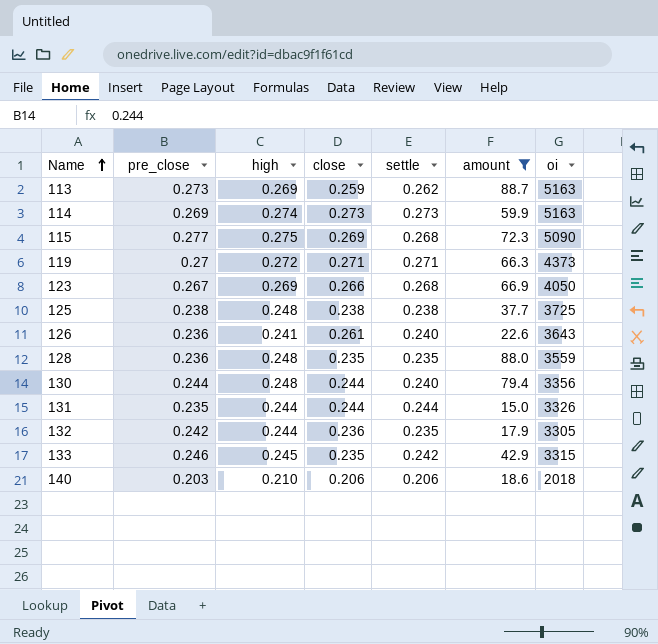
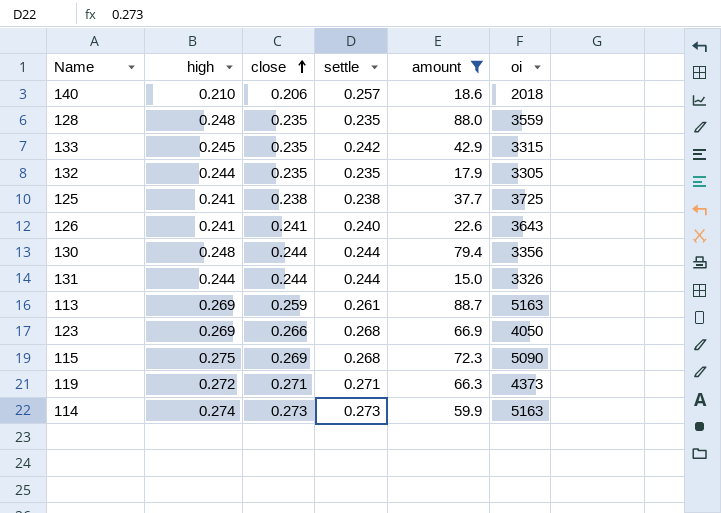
row order: Name ascending -> close ascending
column pre_close | position: 2 -> none
140 | settle: 0.206 -> 0.257
132 | close: 0.236 -> 0.235
125 | high: 0.248 -> 0.241
126 | close: 0.261 -> 0.241
130 | settle: 0.240 -> 0.244
113 | settle: 0.262 -> 0.261

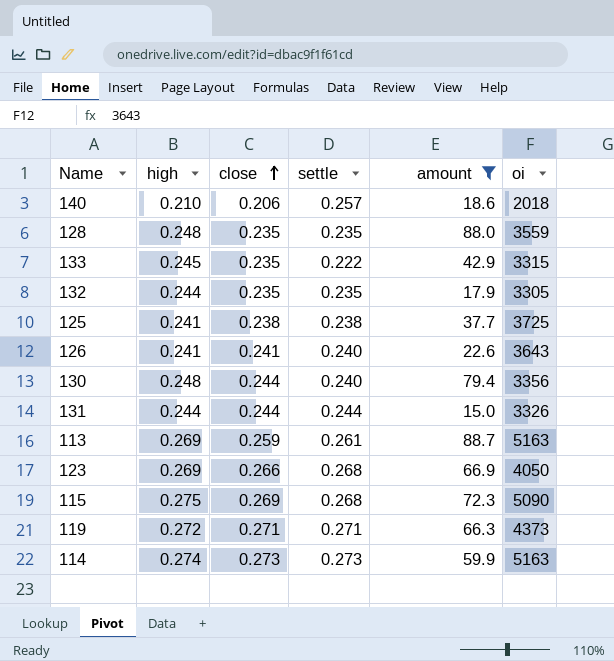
133 | settle: 0.242 -> 0.222
130 | settle: 0.244 -> 0.240

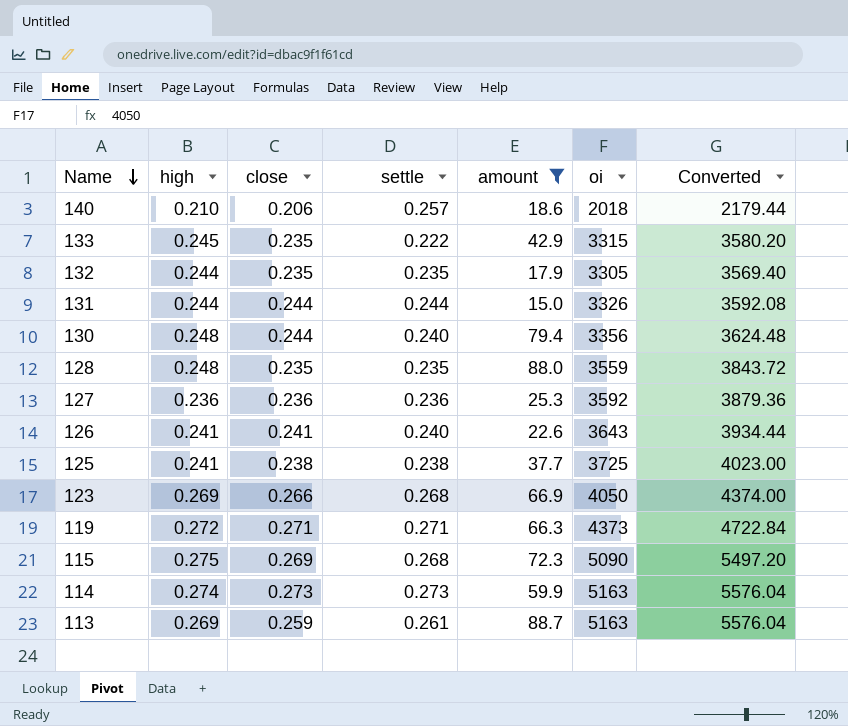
row order: close ascending -> Name descending
column Converted | formula: none -> [oi] * 1.08
row 127: none -> 0.236 | 0.236 | 0.236 | 25.3 | 3592 | 3879.36

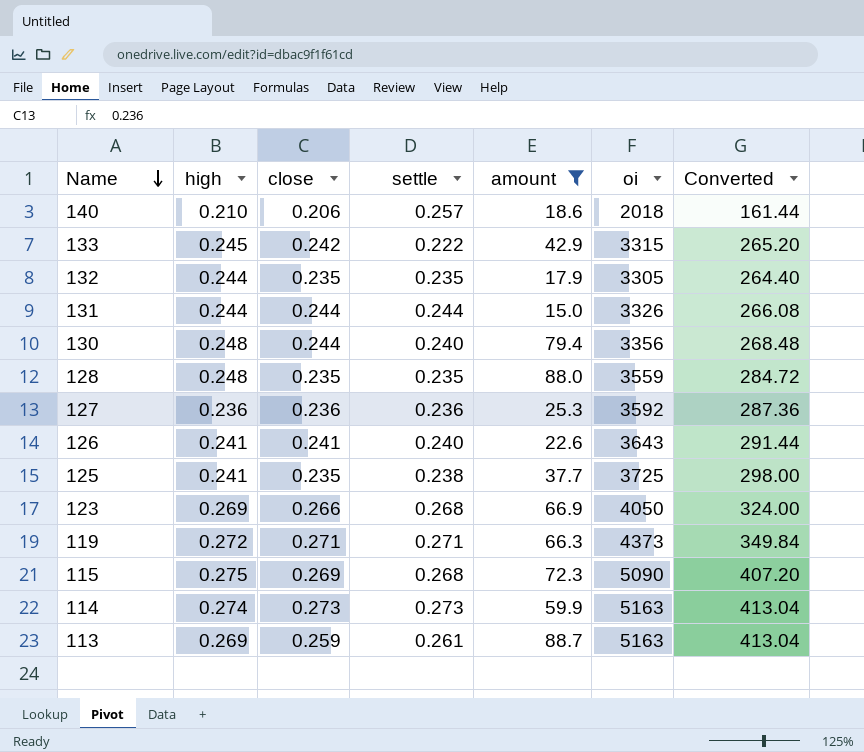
column Converted | formula: [oi] * 1.08 -> [oi] * 0.08
133 | close: 0.235 -> 0.242
125 | close: 0.238 -> 0.235

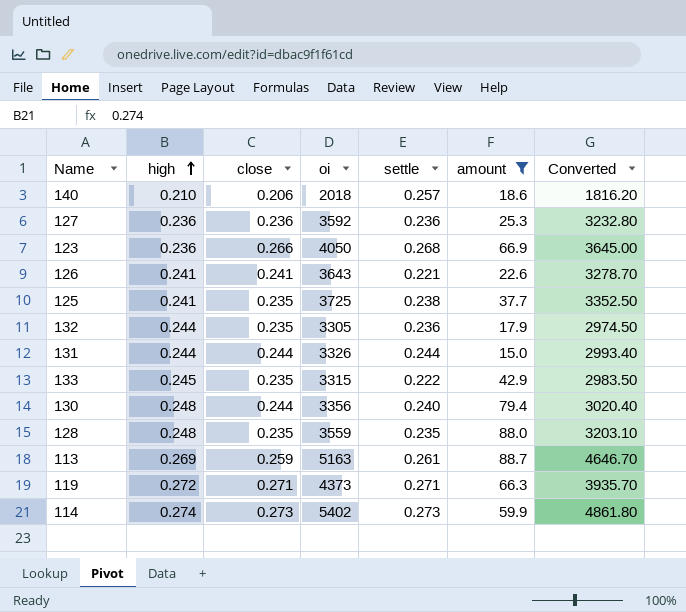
row order: Name descending -> high ascending
column oi | position: 6 -> 4
column Converted | formula: [oi] * 0.08 -> [oi] * 0.9
row 115: 0.275 | 0.269 | 0.268 | 72.3 | 5090 | 407.20 -> none
123 | high: 0.269 -> 0.236
126 | settle: 0.240 -> 0.221
132 | settle: 0.235 -> 0.236
133 | close: 0.242 -> 0.235
114 | oi: 5163 -> 5402

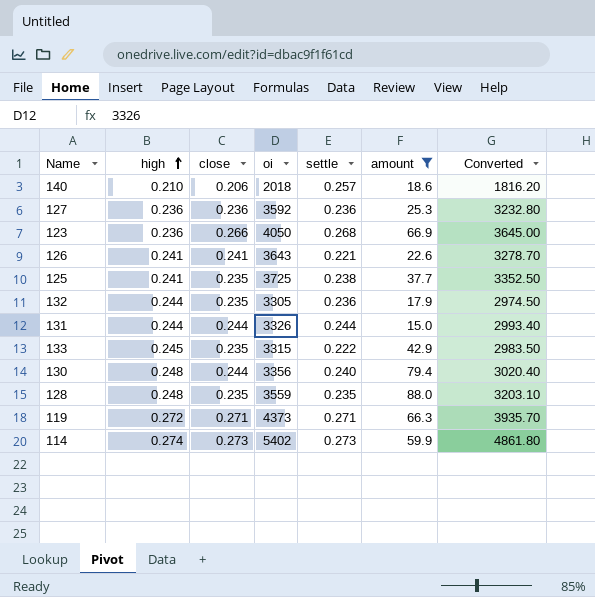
row 113: 0.269 | 0.259 | 5163 | 0.261 | 88.7 | 4646.70 -> none

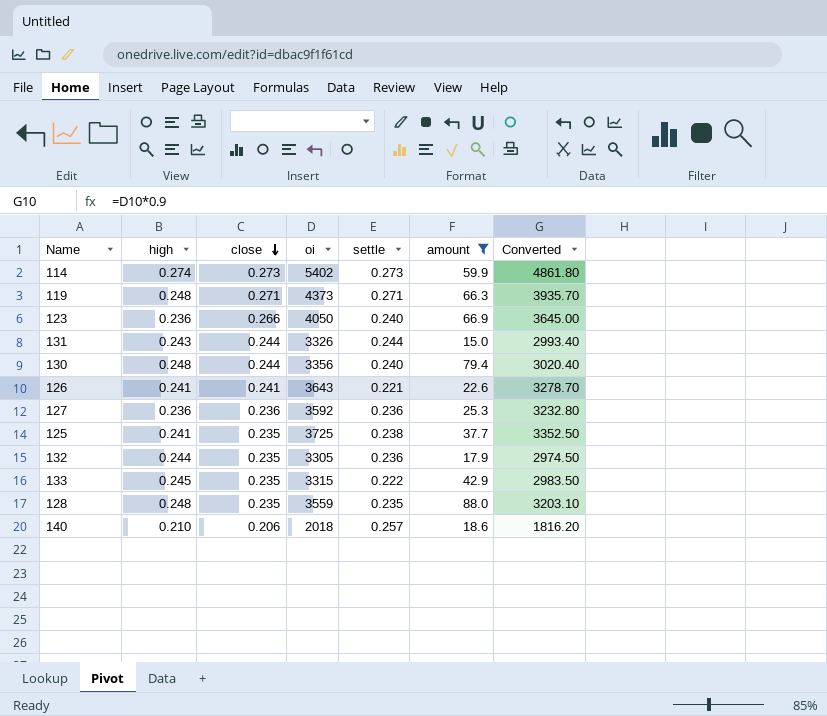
row order: high ascending -> close descending
119 | high: 0.272 -> 0.248
123 | settle: 0.268 -> 0.240
131 | high: 0.244 -> 0.243

